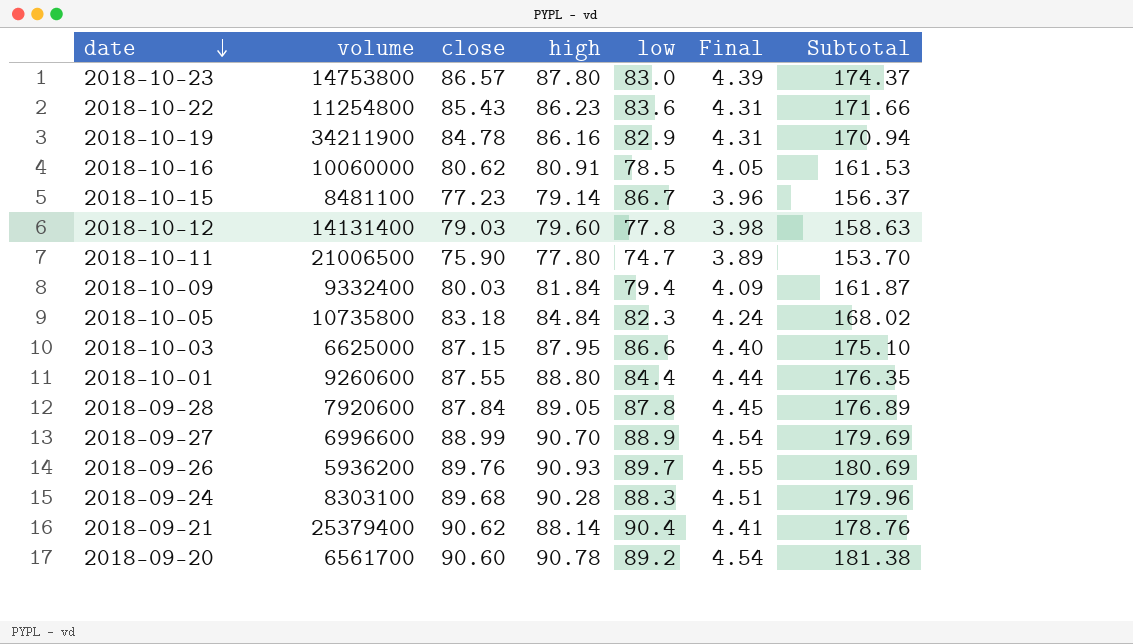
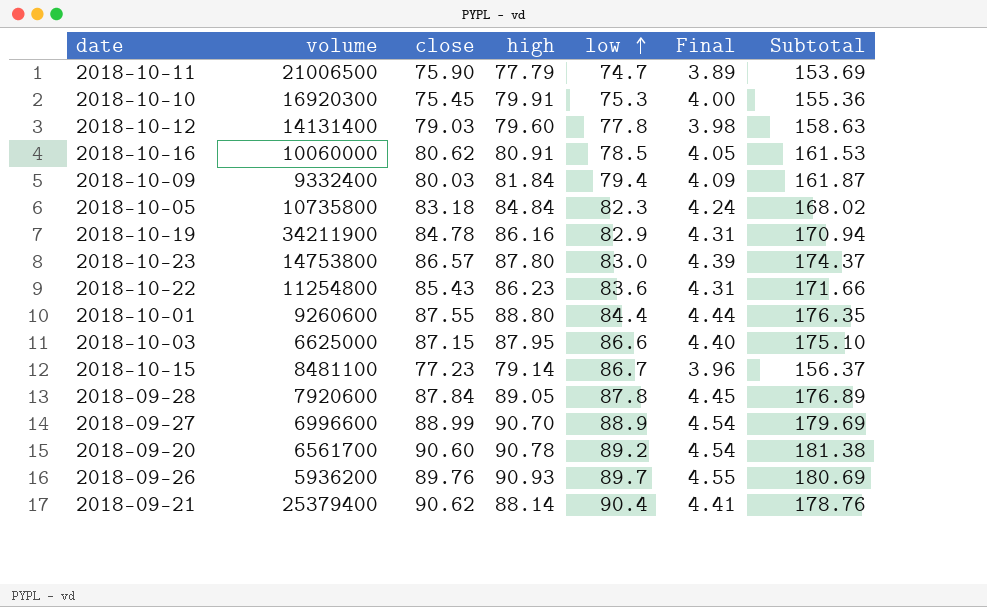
row order: date descending -> low ascending
row 2018-09-24: 8303100 | 89.68 | 90.28 | 88.3 | 4.51 | 179.96 -> none
2018-10-11 | high: 77.80 -> 77.79
2018-10-11 | Subtotal: 153.70 -> 153.69
row 2018-10-10: none -> 16920300 | 75.45 | 79.91 | 75.3 | 4.00 | 155.36

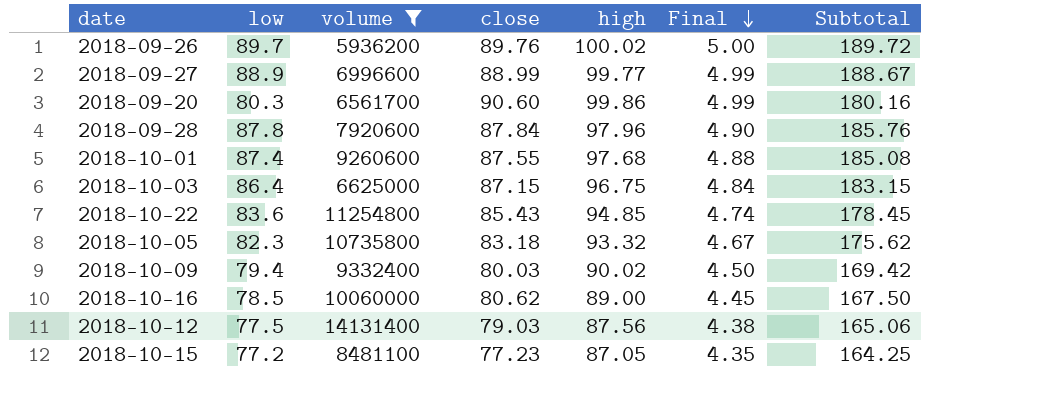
filter: none -> volume <= 14131400
row order: low ascending -> Final descending
column low | position: 5 -> 2
column Subtotal | formula: [close] + [high] -> [low] + [high]
2018-09-26 | high: 90.93 -> 100.02
2018-09-26 | Final: 4.55 -> 5.00
2018-09-27 | high: 90.70 -> 99.77
2018-09-27 | Final: 4.54 -> 4.99
2018-09-20 | low: 89.2 -> 80.3
2018-09-20 | high: 90.78 -> 99.86
2018-09-20 | Final: 4.54 -> 4.99
2018-09-28 | high: 89.05 -> 97.96
2018-09-28 | Final: 4.45 -> 4.90
2018-10-01 | low: 84.4 -> 87.4
2018-10-01 | high: 88.80 -> 97.68
2018-10-01 | Final: 4.44 -> 4.88
2018-10-03 | low: 86.6 -> 86.4
2018-10-03 | high: 87.95 -> 96.75
2018-10-03 | Final: 4.40 -> 4.84
2018-10-22 | high: 86.23 -> 94.85
2018-10-22 | Final: 4.31 -> 4.74
2018-10-05 | high: 84.84 -> 93.32
2018-10-05 | Final: 4.24 -> 4.67
2018-10-09 | high: 81.84 -> 90.02
2018-10-09 | Final: 4.09 -> 4.50
2018-10-16 | high: 80.91 -> 89.00
2018-10-16 | Final: 4.05 -> 4.45
2018-10-12 | low: 77.8 -> 77.5
2018-10-12 | high: 79.60 -> 87.56
2018-10-12 | Final: 3.98 -> 4.38
2018-10-15 | low: 86.7 -> 77.2
2018-10-15 | high: 79.14 -> 87.05
2018-10-15 | Final: 3.96 -> 4.35

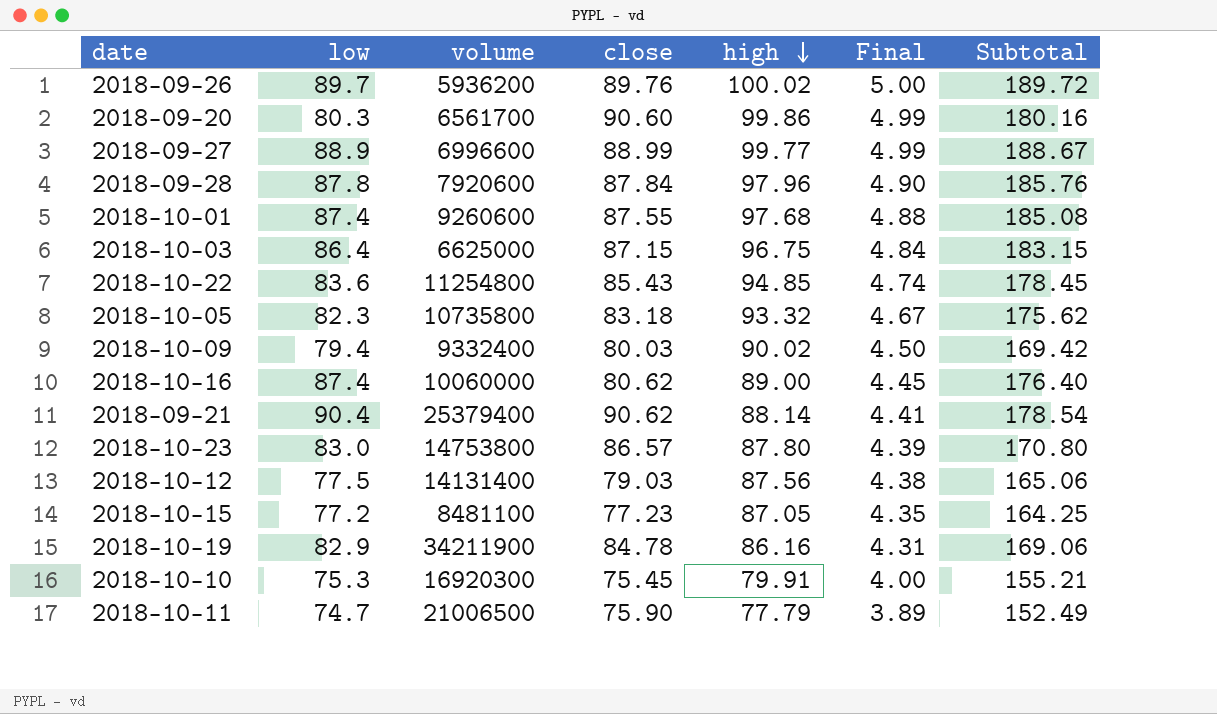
filter: volume <= 14131400 -> none
row order: Final descending -> high descending
2018-10-16 | low: 78.5 -> 87.4
2018-10-16 | Subtotal: 167.50 -> 176.40

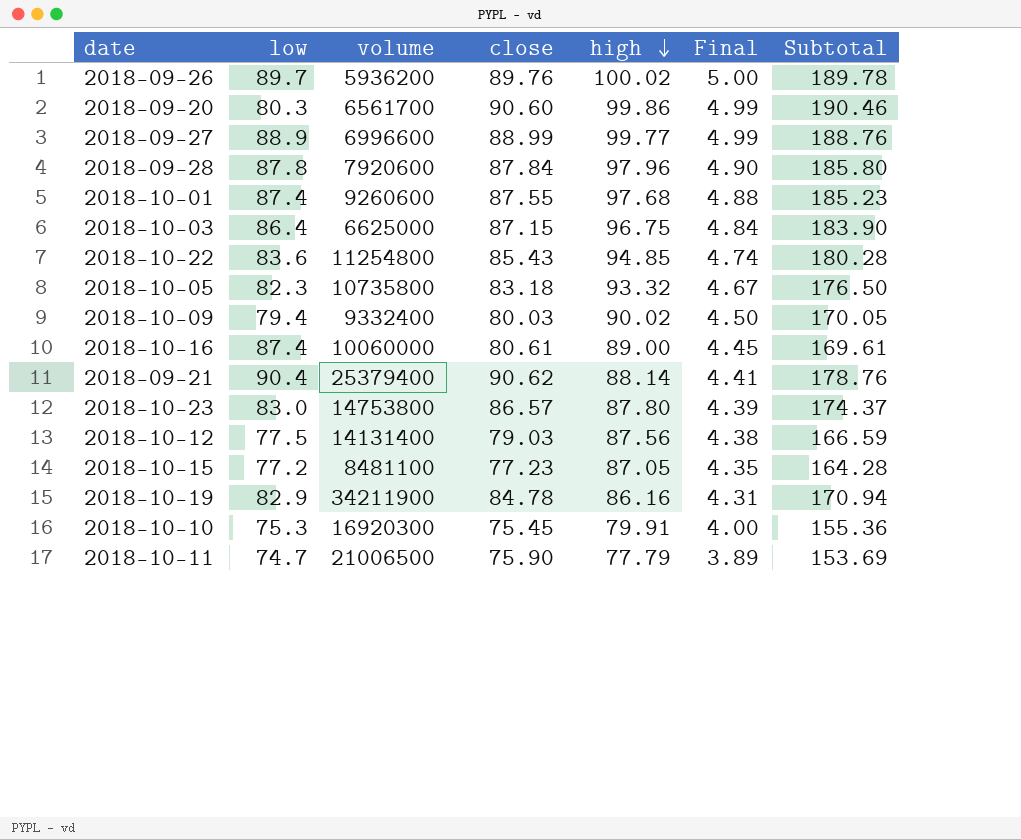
column Subtotal | formula: [low] + [high] -> [close] + [high]
2018-10-16 | close: 80.62 -> 80.61

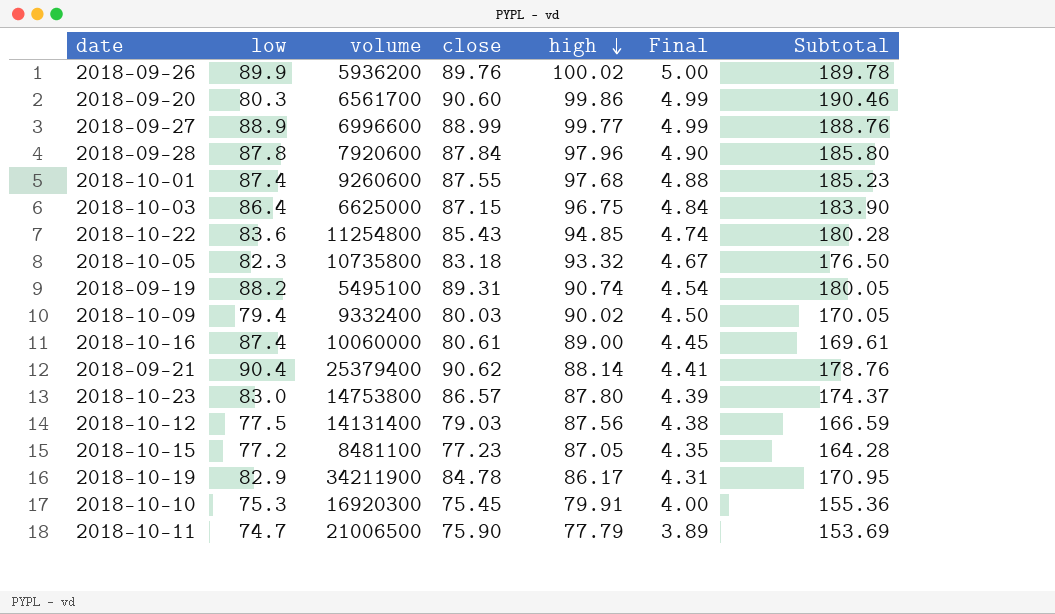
2018-09-26 | low: 89.7 -> 89.9
row 2018-09-19: none -> 88.2 | 5495100 | 89.31 | 90.74 | 4.54 | 180.05
2018-10-19 | high: 86.16 -> 86.17
2018-10-19 | Subtotal: 170.94 -> 170.95

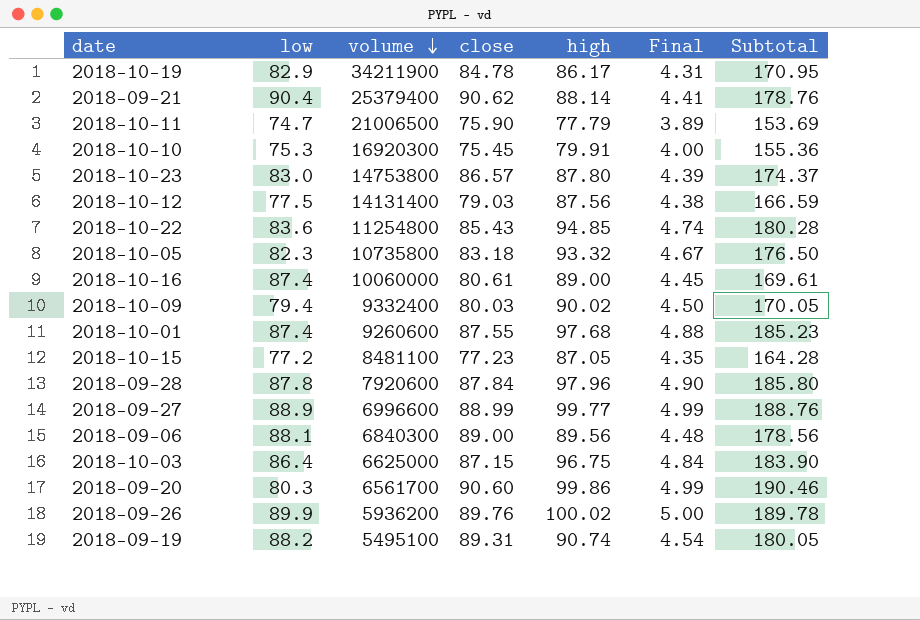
row order: high descending -> volume descending
row 2018-09-06: none -> 88.1 | 6840300 | 89.00 | 89.56 | 4.48 | 178.56

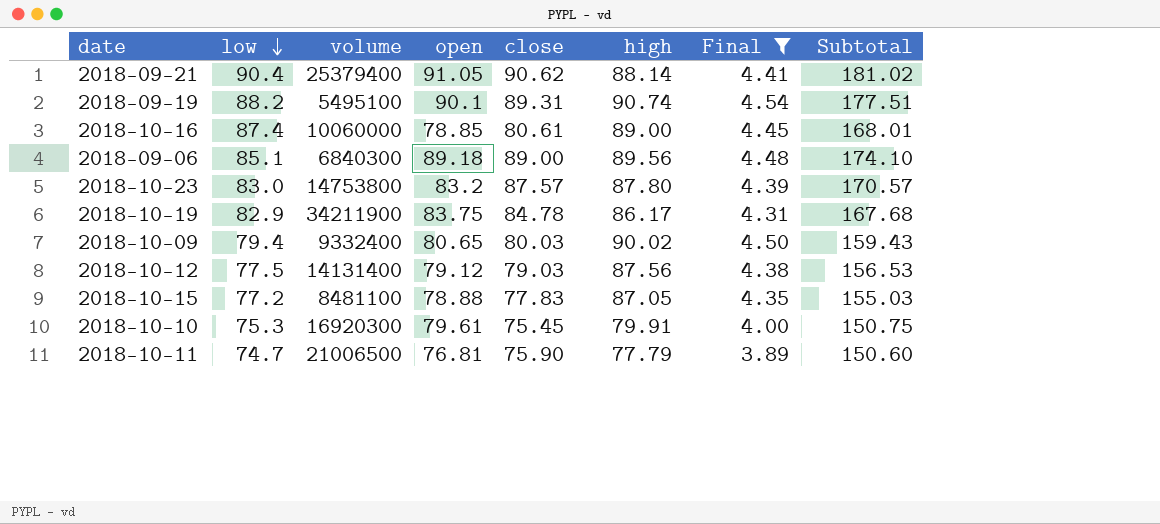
filter: none -> Final <= 4.54
row order: volume descending -> low descending
column open | position: none -> 4
column Subtotal | formula: [close] + [high] -> [low] + [close]
2018-09-06 | low: 88.1 -> 85.1
2018-10-23 | close: 86.57 -> 87.57
2018-10-15 | close: 77.23 -> 77.83

